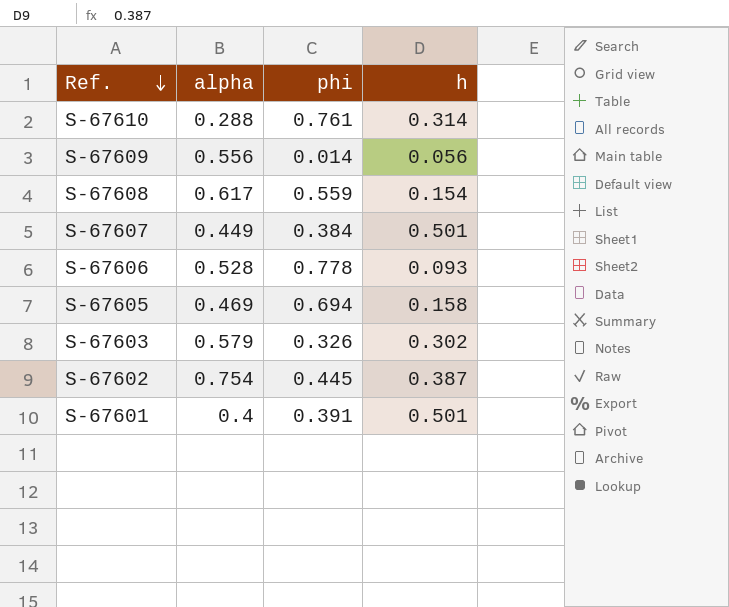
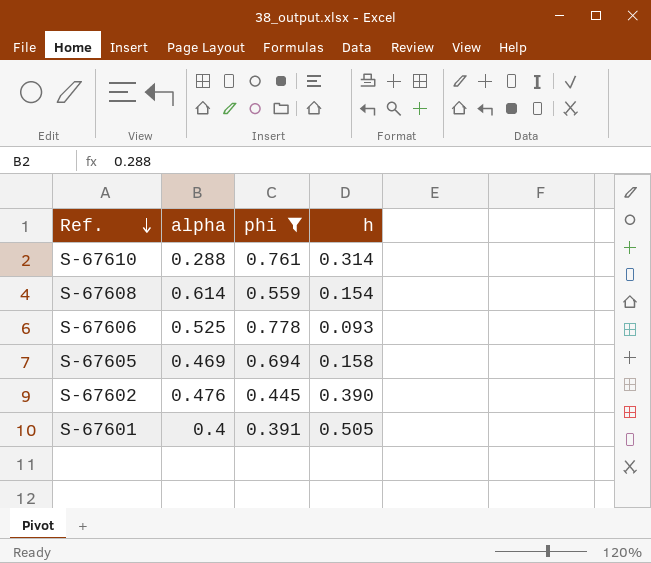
filter: none -> phi >= 0.391
S-67608 | alpha: 0.617 -> 0.614
S-67606 | alpha: 0.528 -> 0.525
S-67602 | alpha: 0.754 -> 0.476
S-67602 | h: 0.387 -> 0.390
S-67601 | h: 0.501 -> 0.505

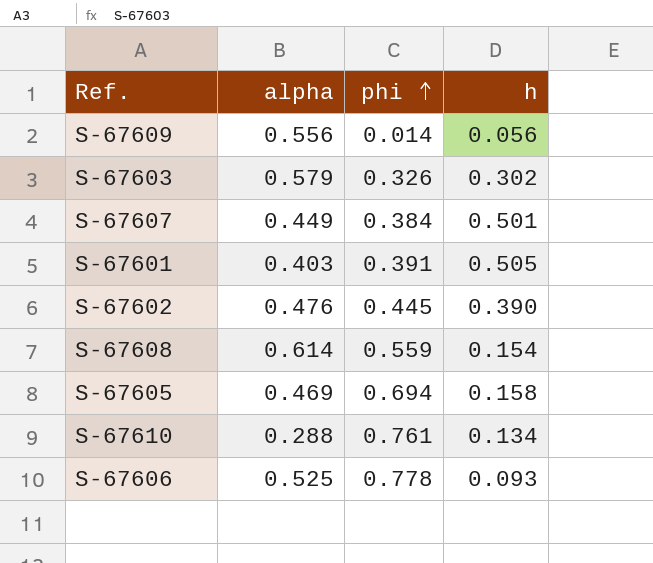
filter: phi >= 0.391 -> none
row order: Ref. descending -> phi ascending
S-67601 | alpha: 0.4 -> 0.403
S-67610 | h: 0.314 -> 0.134

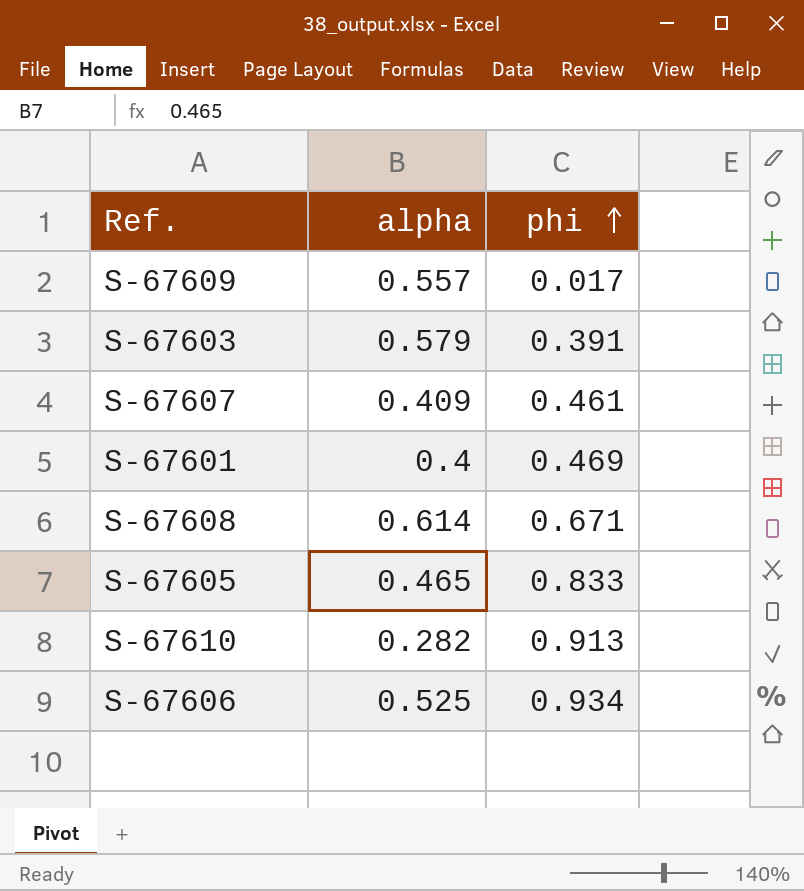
column h | position: 4 -> none
row S-67602: 0.476 | 0.445 | 0.390 -> none
S-67609 | alpha: 0.556 -> 0.557
S-67609 | phi: 0.014 -> 0.017
S-67603 | phi: 0.326 -> 0.391
S-67607 | alpha: 0.449 -> 0.409
S-67607 | phi: 0.384 -> 0.461
S-67601 | alpha: 0.403 -> 0.4
S-67601 | phi: 0.391 -> 0.469
S-67608 | phi: 0.559 -> 0.671
S-67605 | alpha: 0.469 -> 0.465
S-67605 | phi: 0.694 -> 0.833
S-67610 | alpha: 0.288 -> 0.282
S-67610 | phi: 0.761 -> 0.913
S-67606 | phi: 0.778 -> 0.934

